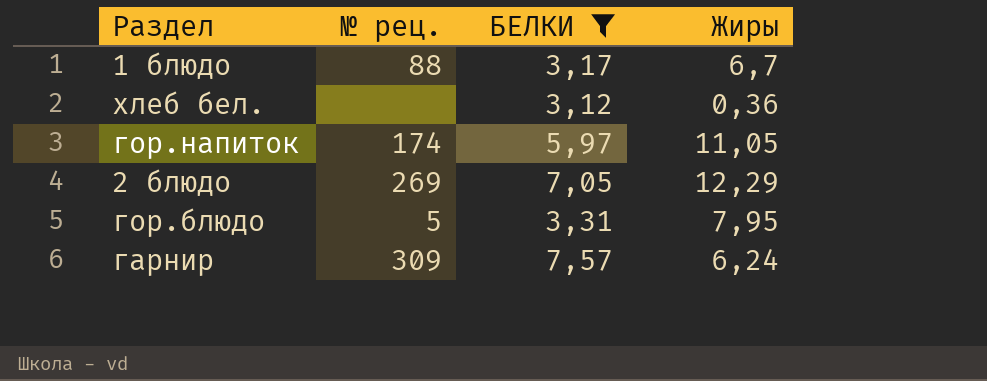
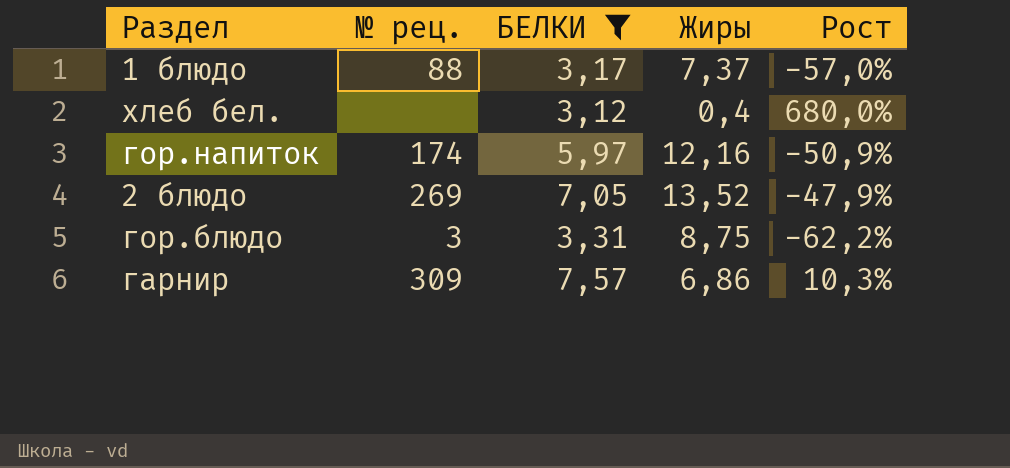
column Рост | formula: none -> ([БЕЛКИ] - [Жиры]) / [Жиры]
1 блюдо | Жиры: 6,7 -> 7,37
хлеб бел. | Жиры: 0,36 -> 0,4
гор.напиток | Жиры: 11,05 -> 12,16
2 блюдо | Жиры: 12,29 -> 13,52
гор.блюдо | № рец.: 5 -> 3
гор.блюдо | Жиры: 7,95 -> 8,75
гарнир | Жиры: 6,24 -> 6,86

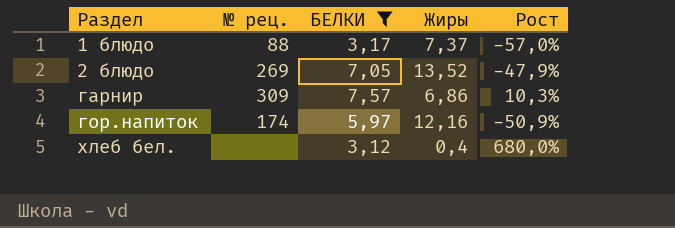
row order: none -> Раздел ascending
row гор.блюдо: 3 | 3,31 | 8,75 | -62,2% -> none

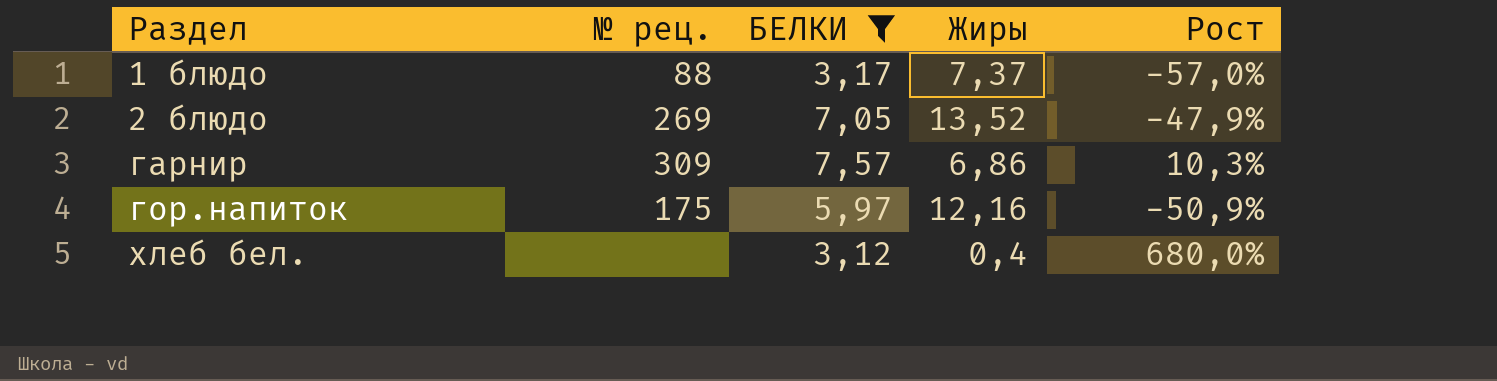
гор.напиток | № рец.: 174 -> 175

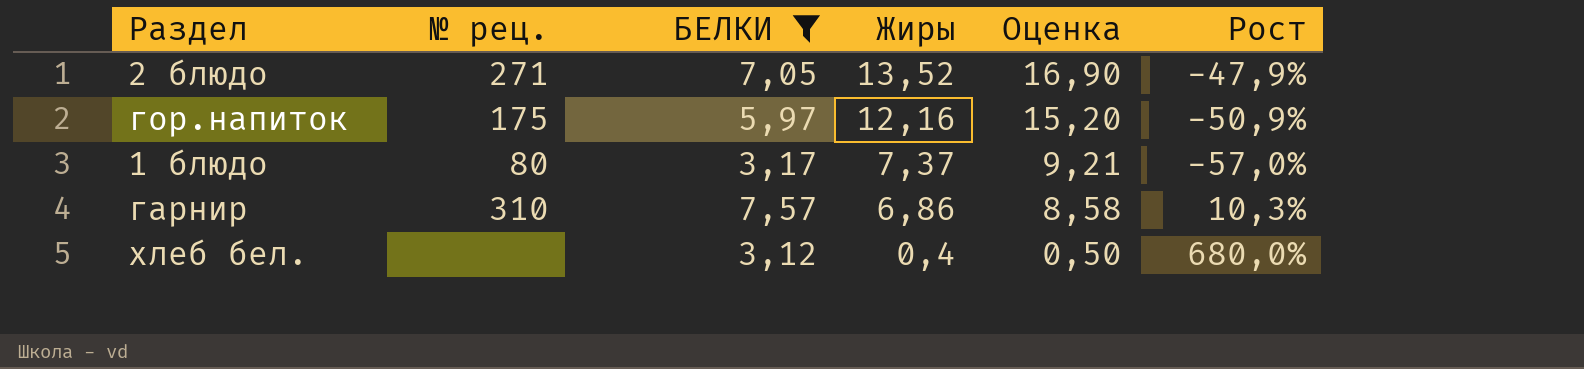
row order: Раздел ascending -> Жиры descending
column Оценка | formula: none -> [Жиры] * 1,25
2 блюдо | № рец.: 269 -> 271
1 блюдо | № рец.: 88 -> 80
гарнир | № рец.: 309 -> 310

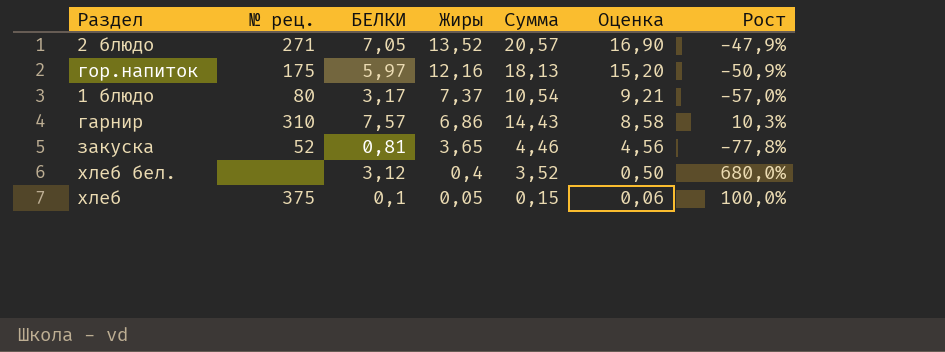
filter: БЕЛКИ >= 3,12 -> none
column Сумма | formula: none -> [БЕЛКИ] + [Жиры]

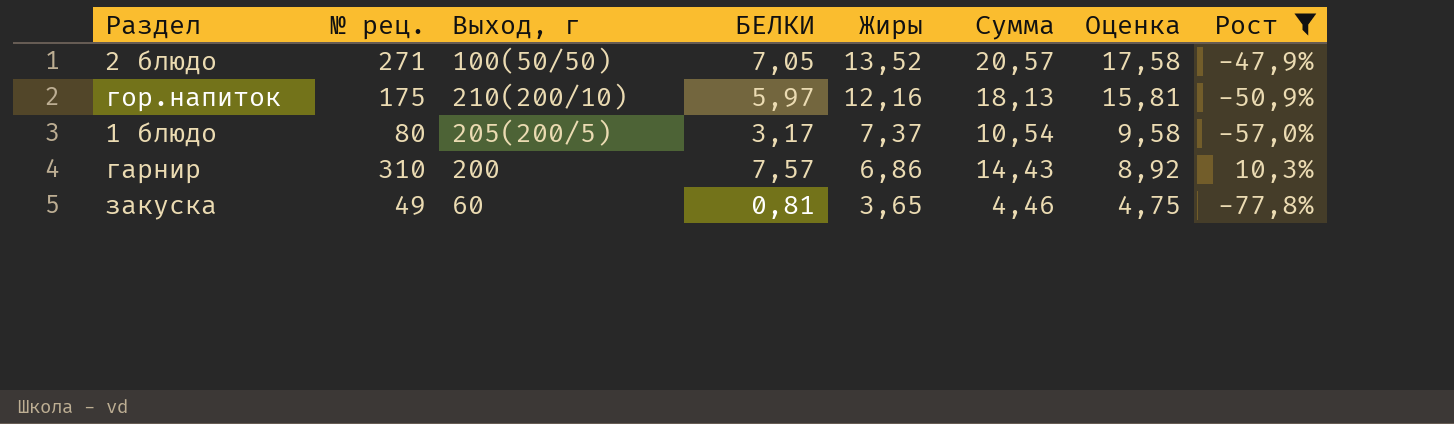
filter: none -> Рост <= 10,3%
column Выход, г | position: none -> 3
column Оценка | formula: [Жиры] * 1,25 -> [Жиры] * 1,3
закуска | № рец.: 52 -> 49

